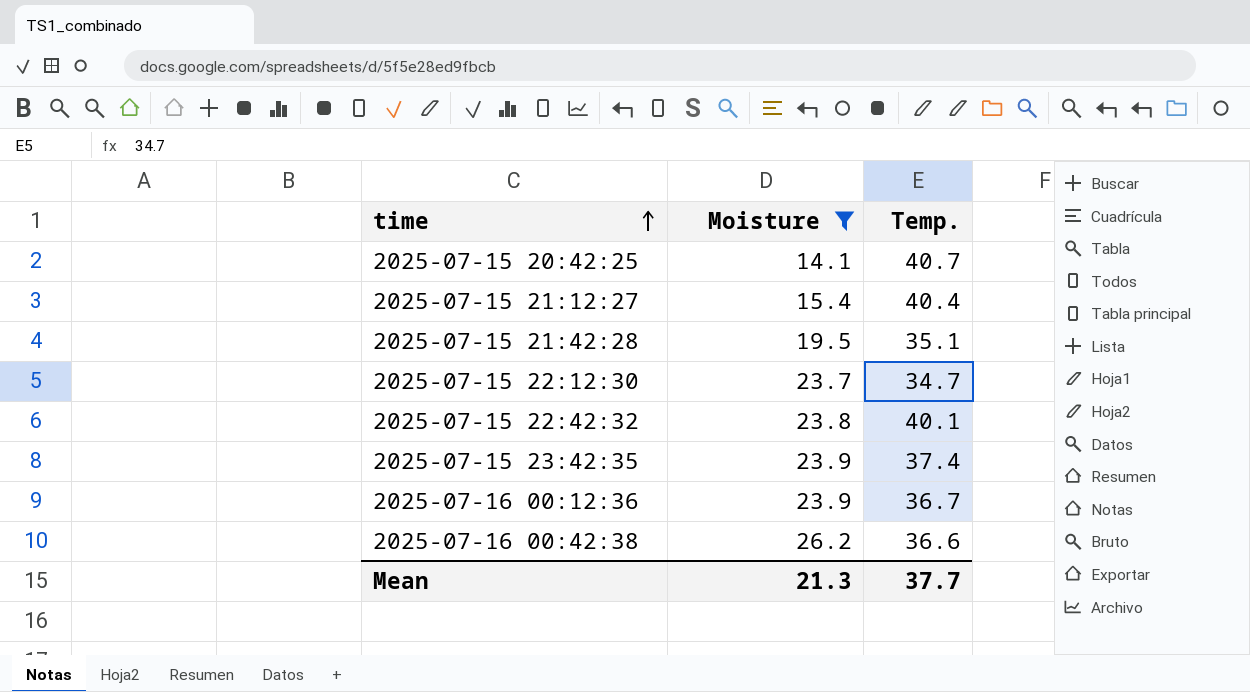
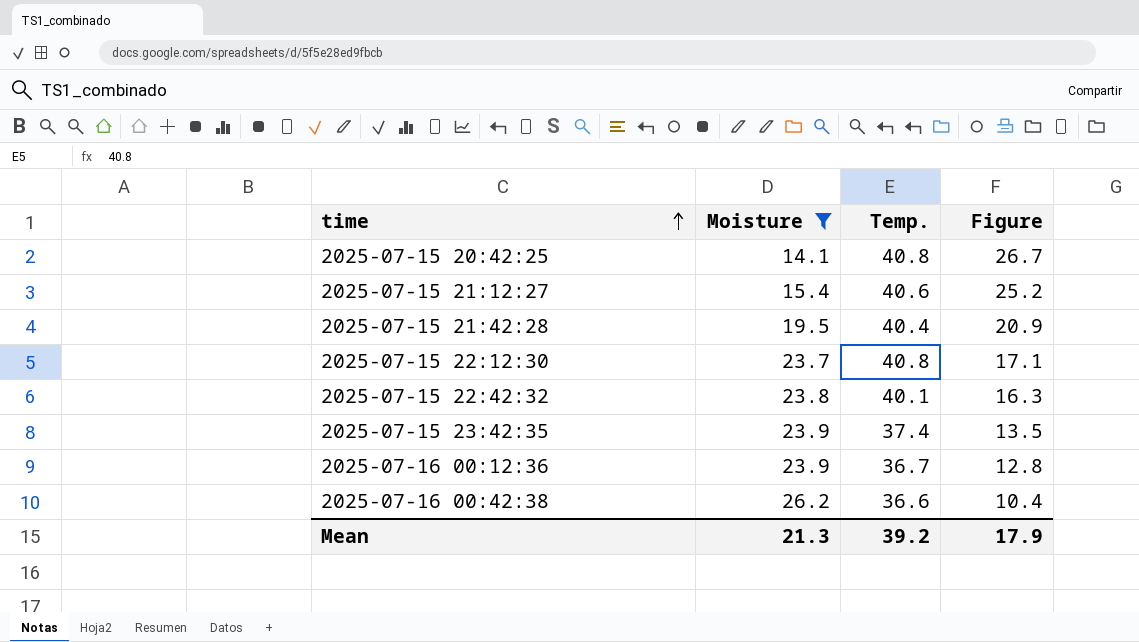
column Figure | formula: none -> [Temp.] - [Moisture]
2025-07-15 20:42:25 | Temp.: 40.7 -> 40.8
2025-07-15 21:12:27 | Temp.: 40.4 -> 40.6
2025-07-15 21:42:28 | Temp.: 35.1 -> 40.4
2025-07-15 22:12:30 | Temp.: 34.7 -> 40.8
Mean | Temp.: 37.7 -> 39.2

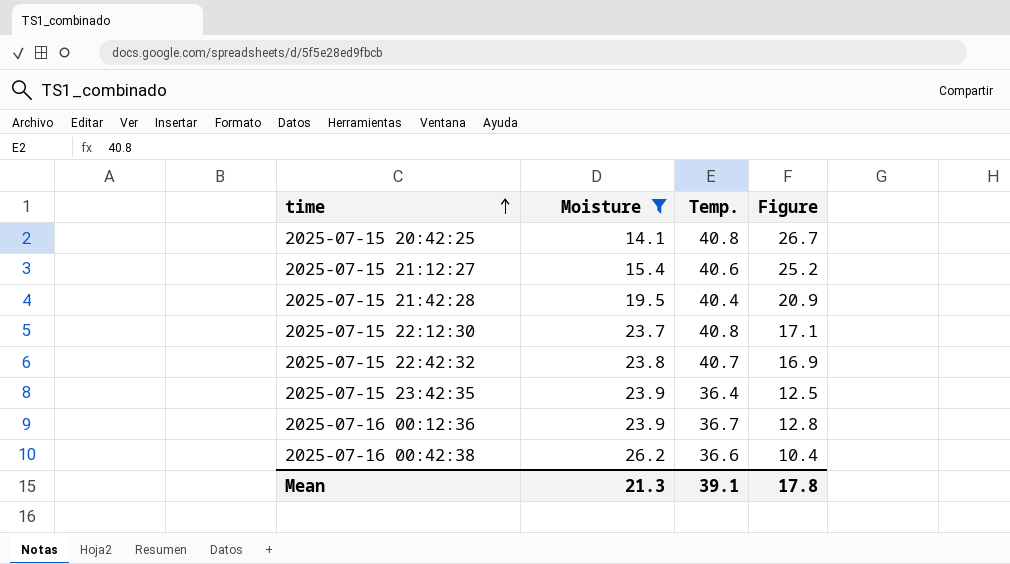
2025-07-15 22:42:32 | Temp.: 40.1 -> 40.7
2025-07-15 22:42:32 | Figure: 16.3 -> 16.9
2025-07-15 23:42:35 | Temp.: 37.4 -> 36.4
2025-07-15 23:42:35 | Figure: 13.5 -> 12.5
Mean | Temp.: 39.2 -> 39.1
Mean | Figure: 17.9 -> 17.8

